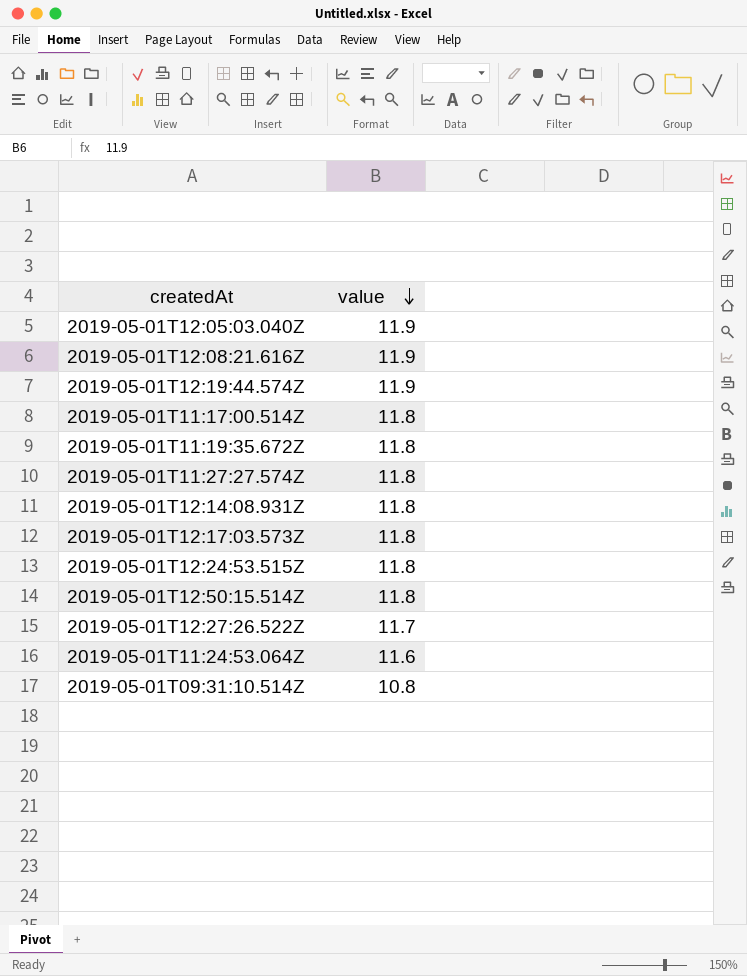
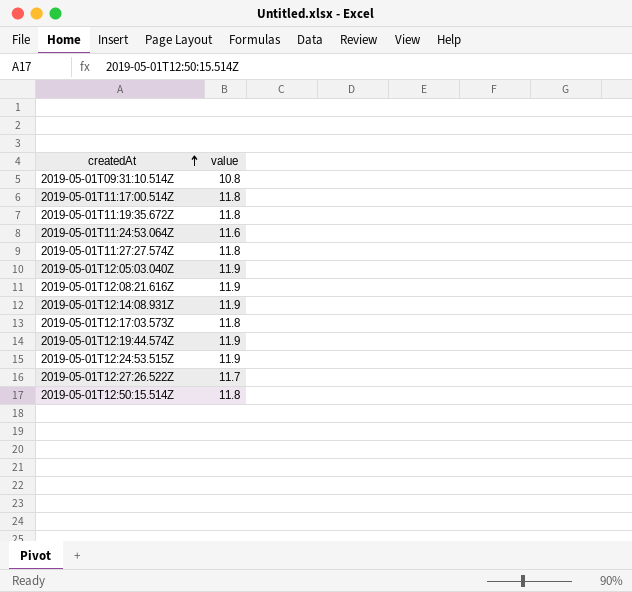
row order: value descending -> createdAt ascending
2019-05-01T12:14:08.931Z | value: 11.8 -> 11.9
2019-05-01T12:24:53.515Z | value: 11.8 -> 11.9

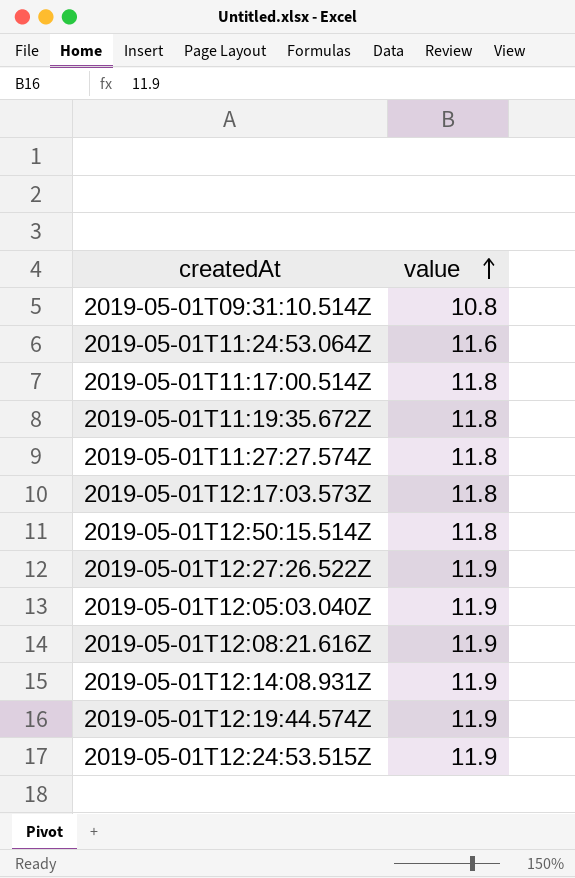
row order: createdAt ascending -> value ascending
2019-05-01T12:27:26.522Z | value: 11.7 -> 11.9

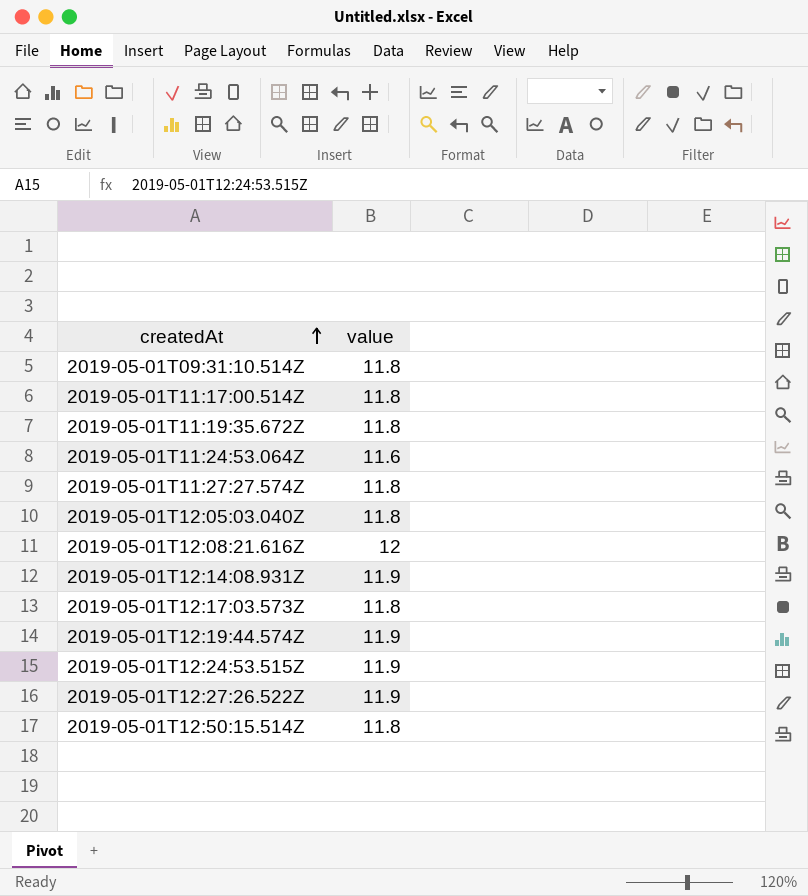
row order: value ascending -> createdAt ascending
2019-05-01T09:31:10.514Z | value: 10.8 -> 11.8
2019-05-01T12:05:03.040Z | value: 11.9 -> 11.8
2019-05-01T12:08:21.616Z | value: 11.9 -> 12

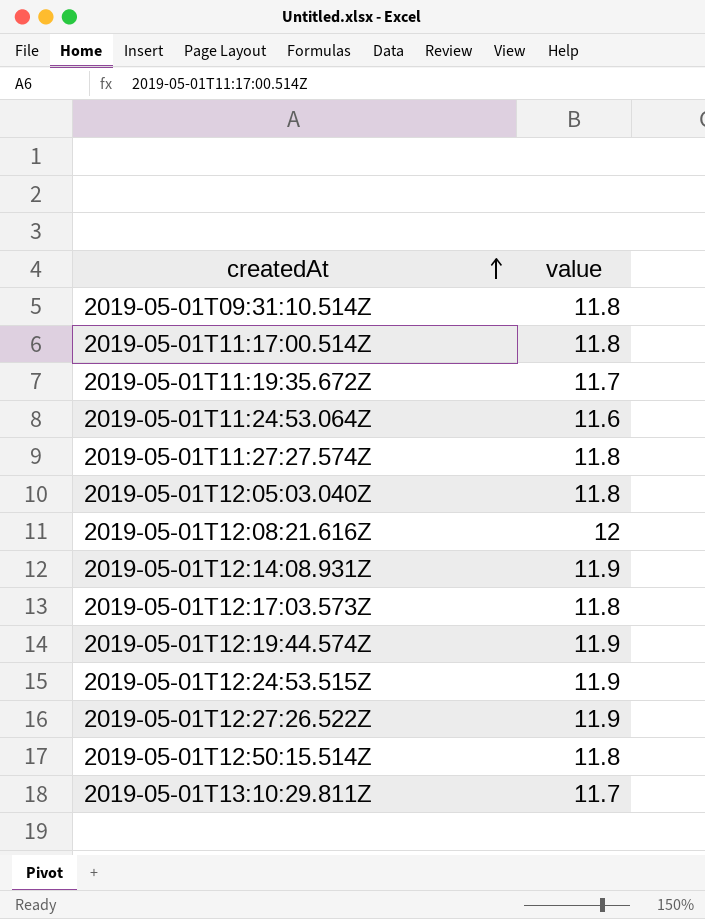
2019-05-01T11:19:35.672Z | value: 11.8 -> 11.7
row 2019-05-01T13:10:29.811Z: none -> 11.7

